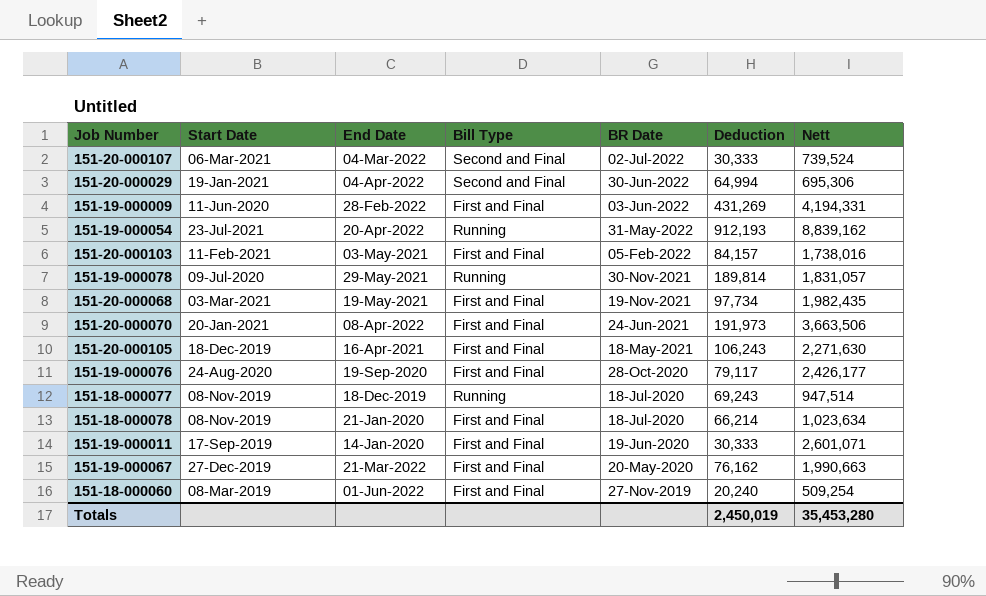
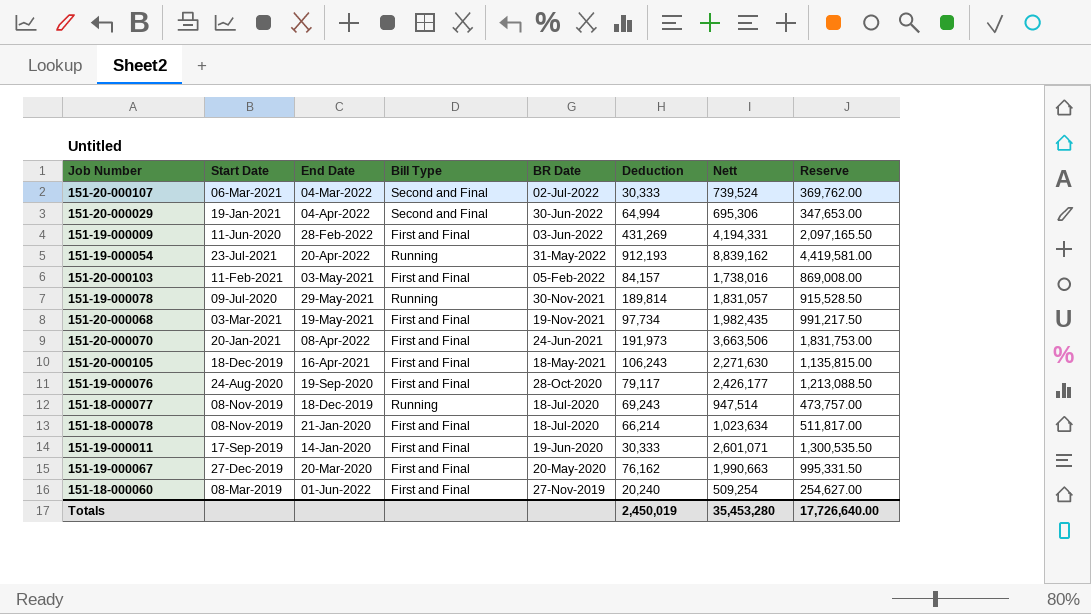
column Reserve | formula: none -> [Nett] * 0.5
151-19-000067 | End Date: 21-Mar-2022 -> 20-Mar-2020

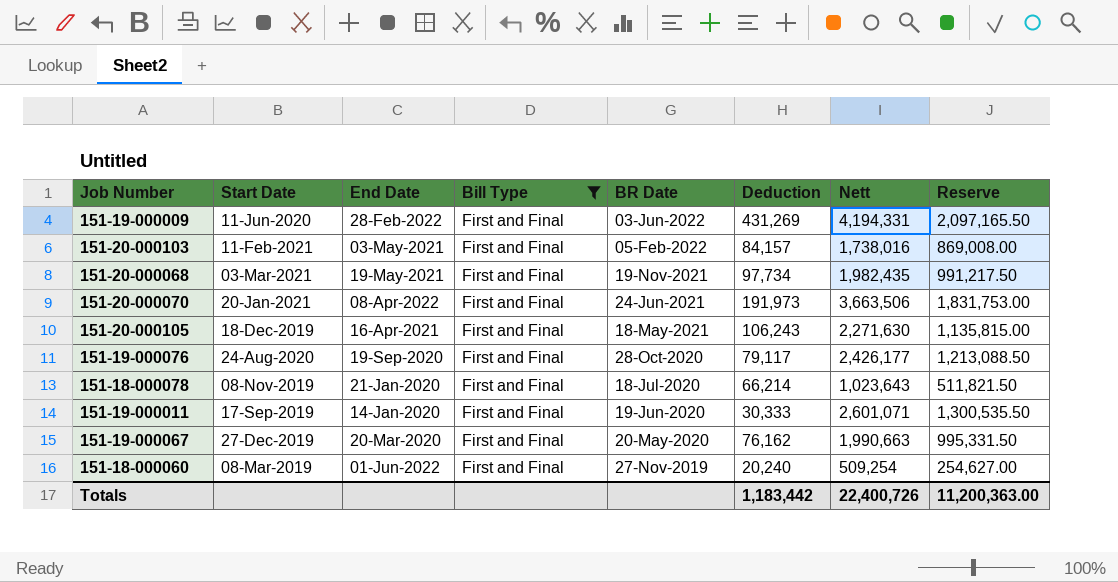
filter: none -> Bill Type = First and Final
151-18-000078 | Nett: 1,023,634 -> 1,023,643
151-18-000078 | Reserve: 511,817.00 -> 511,821.50
Totals | Deduction: 2,450,019 -> 1,183,442
Totals | Nett: 35,453,280 -> 22,400,726
Totals | Reserve: 17,726,640.00 -> 11,200,363.00

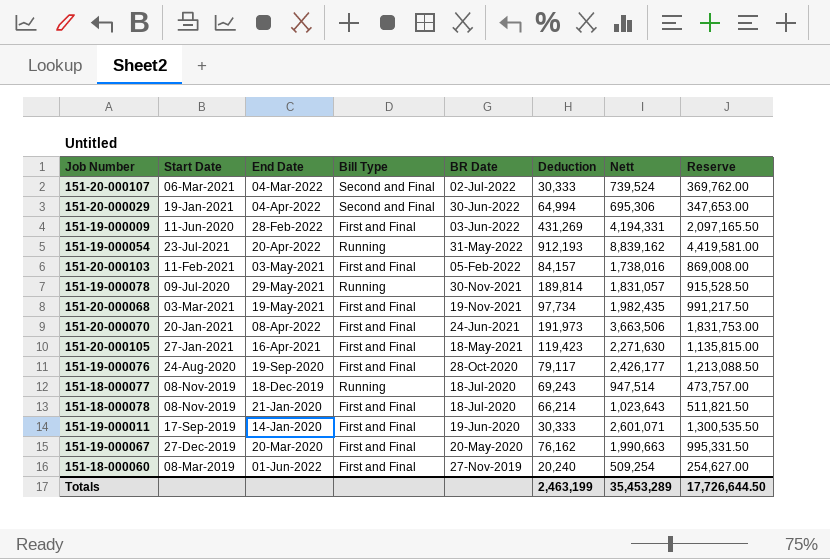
filter: Bill Type = First and Final -> none
151-20-000105 | Start Date: 18-Dec-2019 -> 27-Jan-2021
151-20-000105 | Deduction: 106,243 -> 119,423
Totals | Deduction: 1,183,442 -> 2,463,199
Totals | Nett: 22,400,726 -> 35,453,289
Totals | Reserve: 11,200,363.00 -> 17,726,644.50

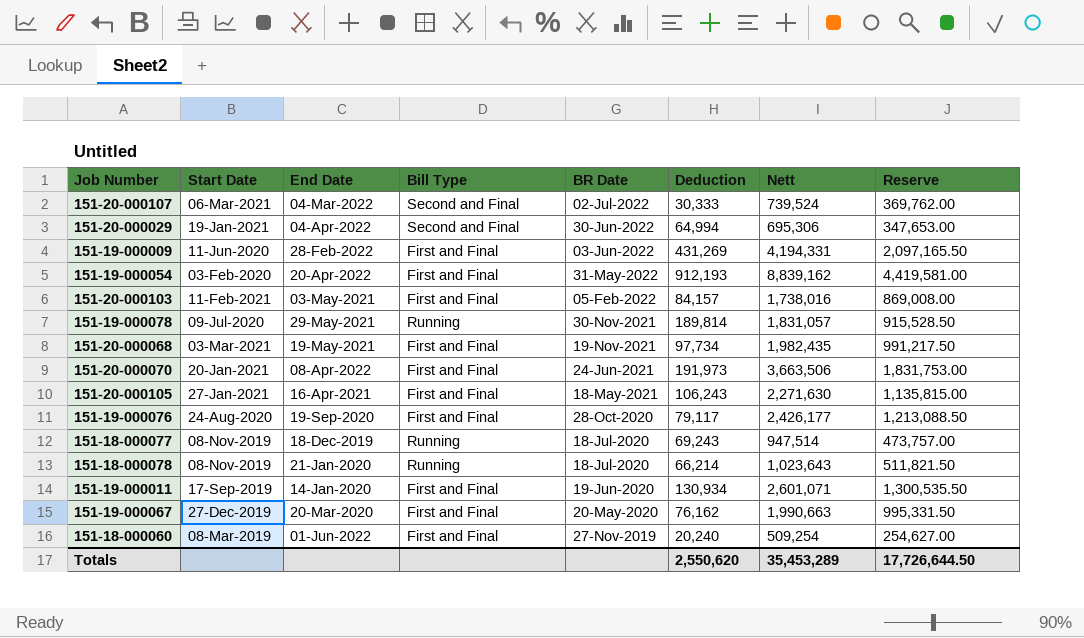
151-19-000054 | Start Date: 23-Jul-2021 -> 03-Feb-2020
151-19-000054 | Bill Type: Running -> First and Final
151-20-000105 | Deduction: 119,423 -> 106,243
151-18-000078 | Bill Type: First and Final -> Running
151-19-000011 | Deduction: 30,333 -> 130,934
Totals | Deduction: 2,463,199 -> 2,550,620

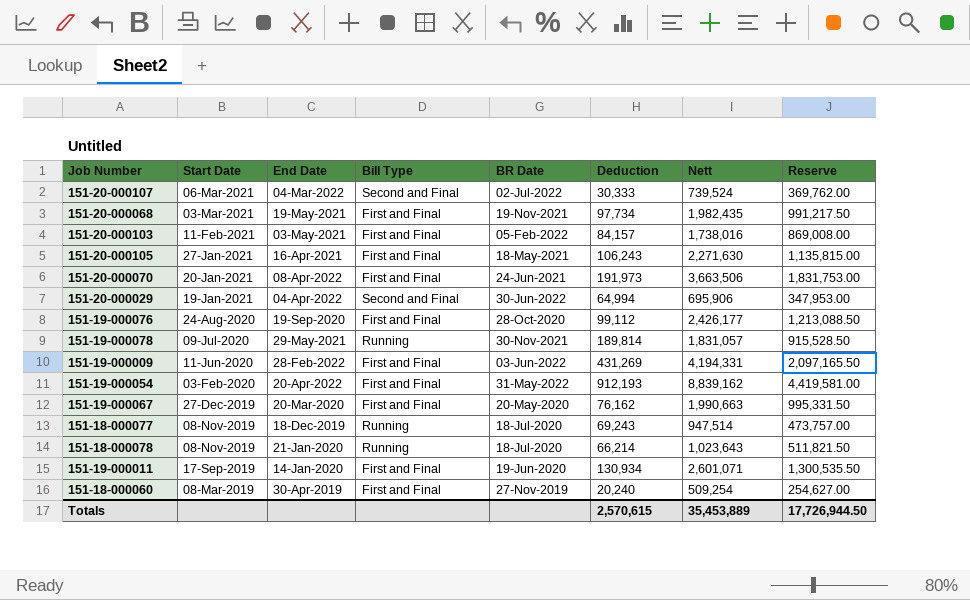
row order: BR Date descending -> Start Date descending
151-20-000029 | Nett: 695,306 -> 695,906
151-20-000029 | Reserve: 347,653.00 -> 347,953.00
151-19-000076 | Deduction: 79,117 -> 99,112
151-18-000060 | End Date: 01-Jun-2022 -> 30-Apr-2019
Totals | Deduction: 2,550,620 -> 2,570,615
Totals | Nett: 35,453,289 -> 35,453,889
Totals | Reserve: 17,726,644.50 -> 17,726,944.50

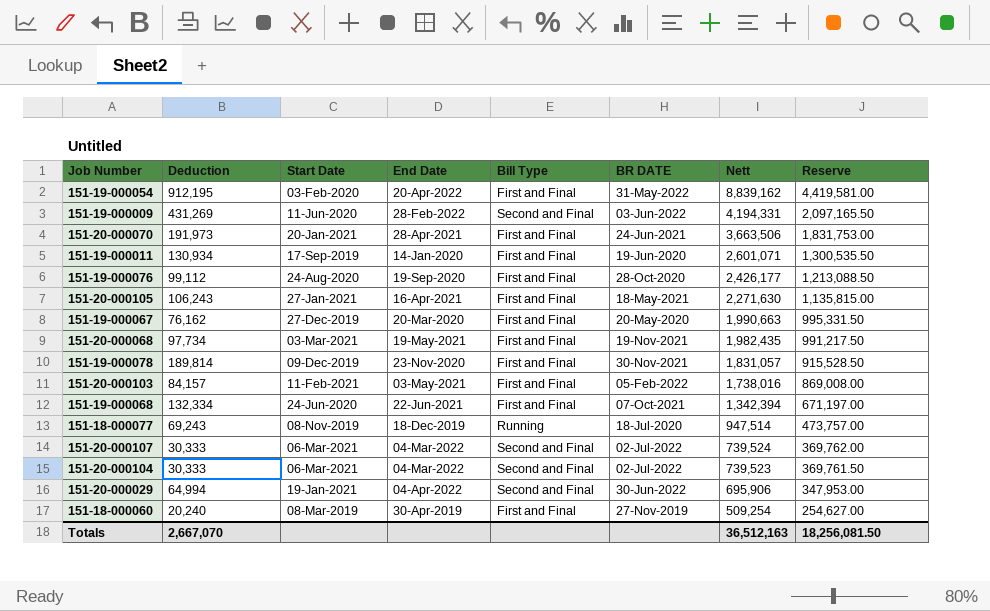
row order: Start Date descending -> Nett descending
column Deduction | position: 6 -> 2
column name: BR Date -> BR DATE
row 151-18-000078: 08-Nov-2019 | 21-Jan-2020 | Running | 18-Jul-2020 | 66,214 | 1,023,643 | 511,821.50 -> none
151-19-000054 | Deduction: 912,193 -> 912,195
151-19-000009 | Bill Type: First and Final -> Second and Final
151-20-000070 | End Date: 08-Apr-2022 -> 28-Apr-2021
151-19-000078 | Start Date: 09-Jul-2020 -> 09-Dec-2019
151-19-000078 | End Date: 29-May-2021 -> 23-Nov-2020
151-19-000078 | Bill Type: Running -> First and Final
row 151-19-000068: none -> 132,334 | 24-Jun-2020 | 22-Jun-2021 | First and Final | 07-Oct-2021 | 1,342,394 | 671,197.00
row 151-20-000104: none -> 30,333 | 06-Mar-2021 | 04-Mar-2022 | Second and Final | 02-Jul-2022 | 739,523 | 369,761.50
Totals | Deduction: 2,570,615 -> 2,667,070
Totals | Nett: 35,453,889 -> 36,512,163
Totals | Reserve: 17,726,944.50 -> 18,256,081.50

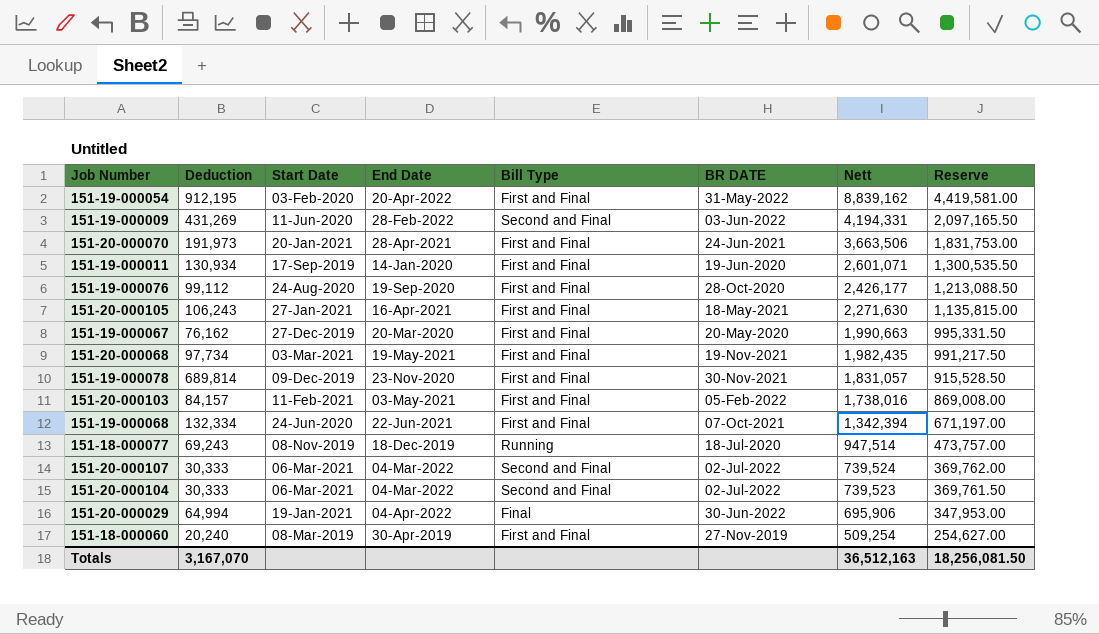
151-19-000078 | Deduction: 189,814 -> 689,814
151-20-000029 | Bill Type: Second and Final -> Final
Totals | Deduction: 2,667,070 -> 3,167,070

